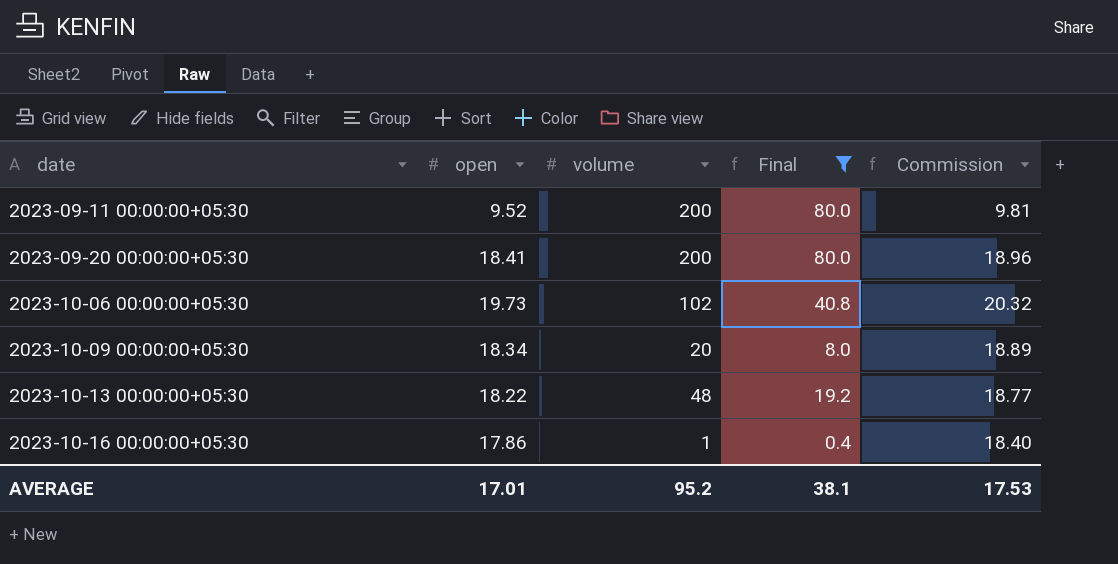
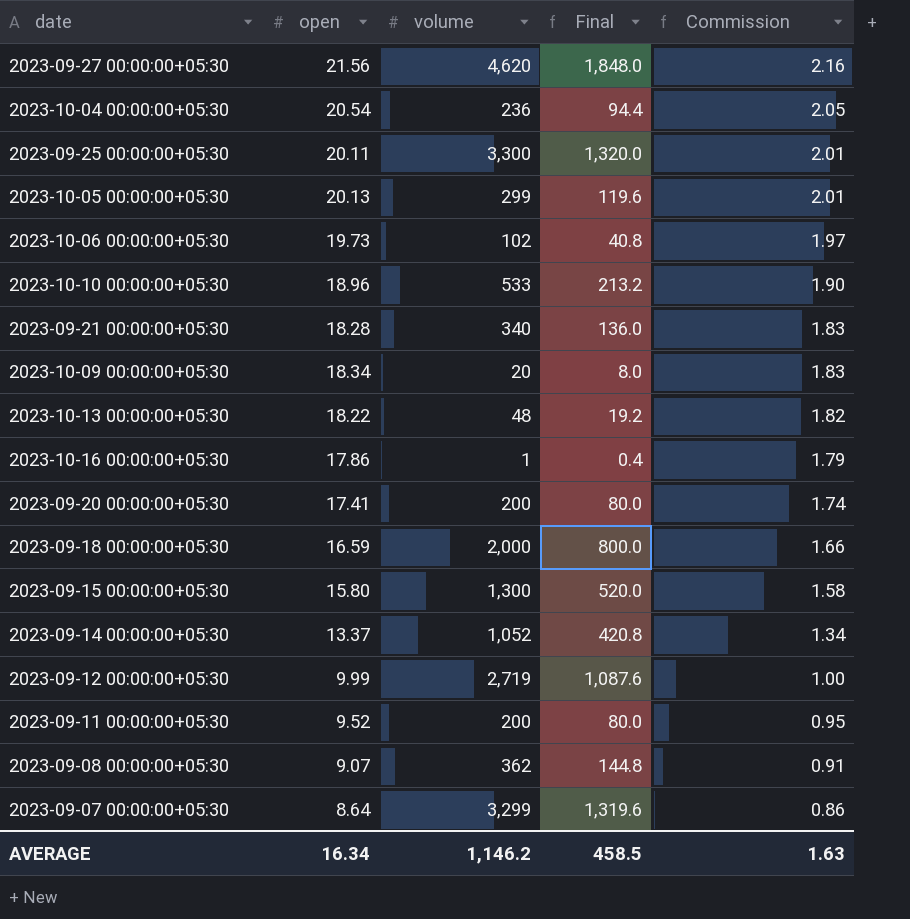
filter: Final <= 80.0 -> none
row order: date ascending -> Commission descending
column Commission | formula: [open] * 1.03 -> [open] * 0.1
2023-09-20 00:00:00+05:30 | open: 18.41 -> 17.41
AVERAGE | open: 17.01 -> 16.34
AVERAGE | volume: 95.2 -> 1,146.2
AVERAGE | Final: 38.1 -> 458.5
AVERAGE | Commission: 17.53 -> 1.63

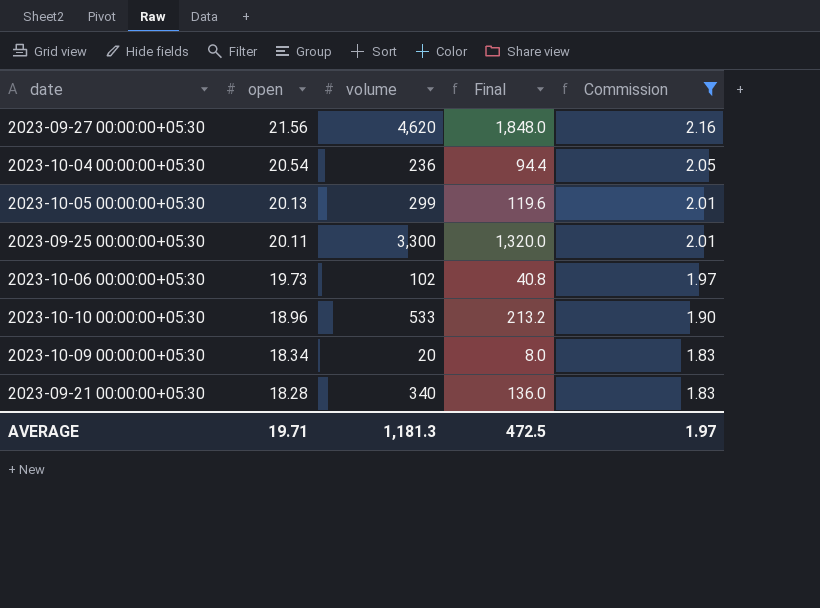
filter: none -> Commission >= 1.83
row order: Commission descending -> open descending
AVERAGE | open: 16.34 -> 19.71
AVERAGE | volume: 1,146.2 -> 1,181.3
AVERAGE | Final: 458.5 -> 472.5
AVERAGE | Commission: 1.63 -> 1.97

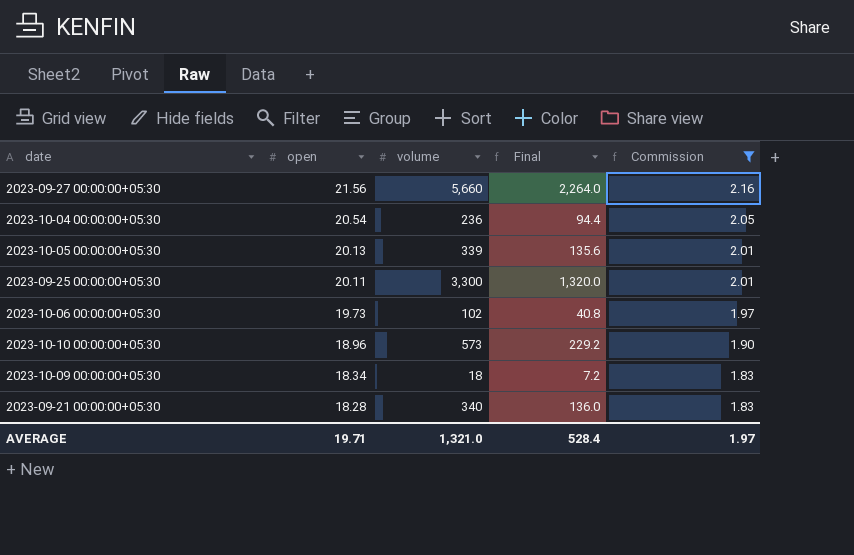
2023-09-27 00:00:00+05:30 | volume: 4,620 -> 5,660
2023-09-27 00:00:00+05:30 | Final: 1,848.0 -> 2,264.0
2023-10-05 00:00:00+05:30 | volume: 299 -> 339
2023-10-05 00:00:00+05:30 | Final: 119.6 -> 135.6
2023-10-10 00:00:00+05:30 | volume: 533 -> 573
2023-10-10 00:00:00+05:30 | Final: 213.2 -> 229.2
2023-10-09 00:00:00+05:30 | volume: 20 -> 18
2023-10-09 00:00:00+05:30 | Final: 8.0 -> 7.2
AVERAGE | volume: 1,181.3 -> 1,321.0
AVERAGE | Final: 472.5 -> 528.4

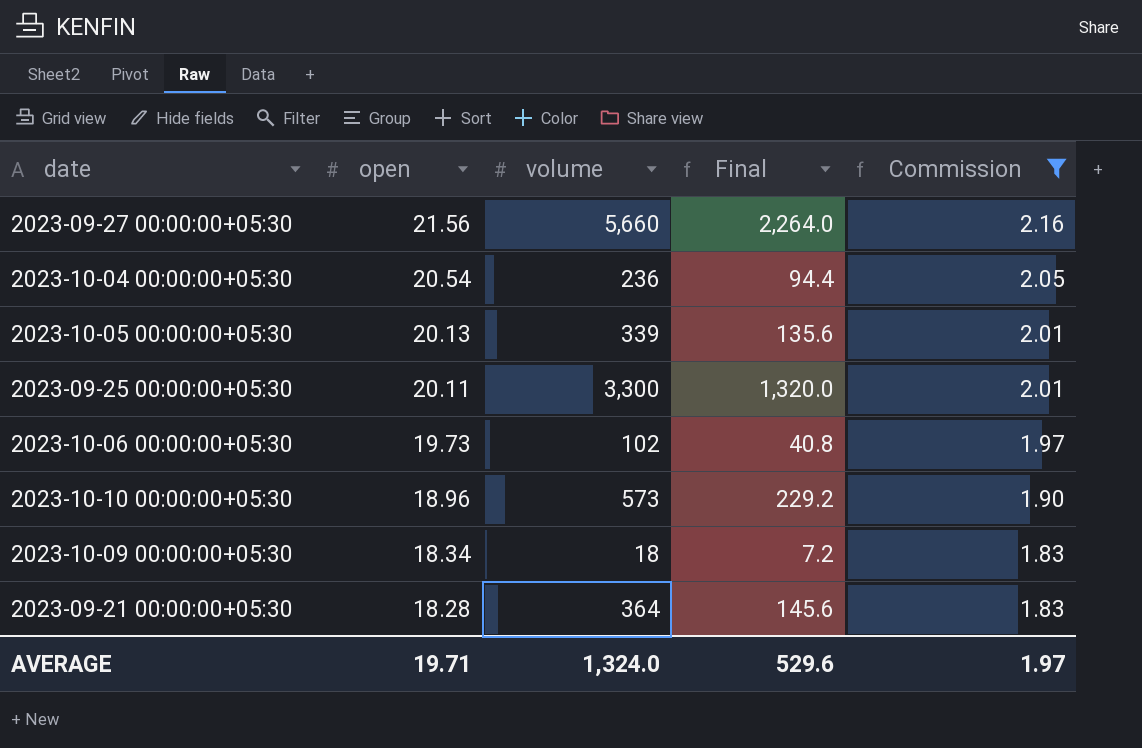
2023-09-21 00:00:00+05:30 | volume: 340 -> 364
2023-09-21 00:00:00+05:30 | Final: 136.0 -> 145.6
AVERAGE | volume: 1,321.0 -> 1,324.0
AVERAGE | Final: 528.4 -> 529.6

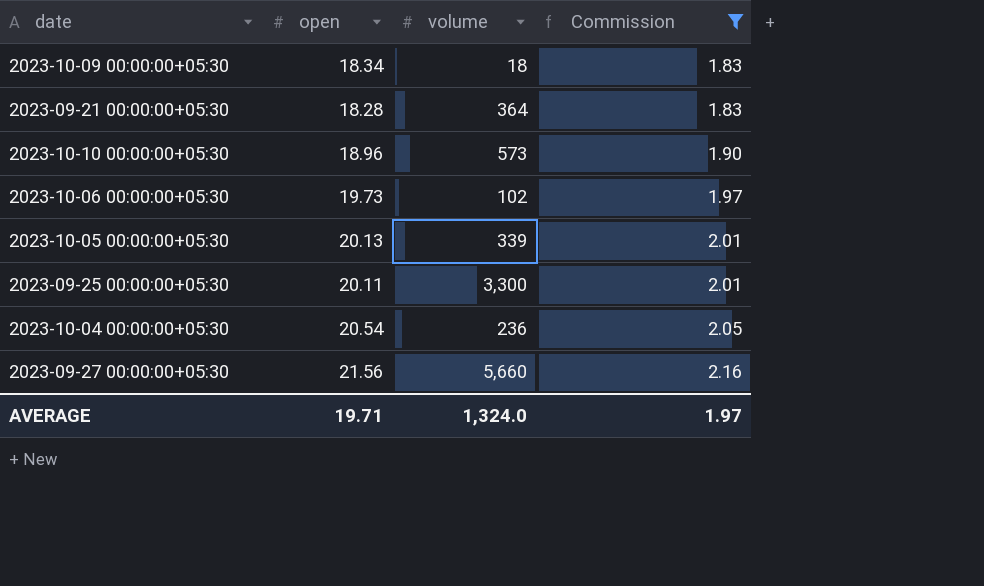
row order: open descending -> Commission ascending
column Final | formula: [volume] * 0.4 -> none

